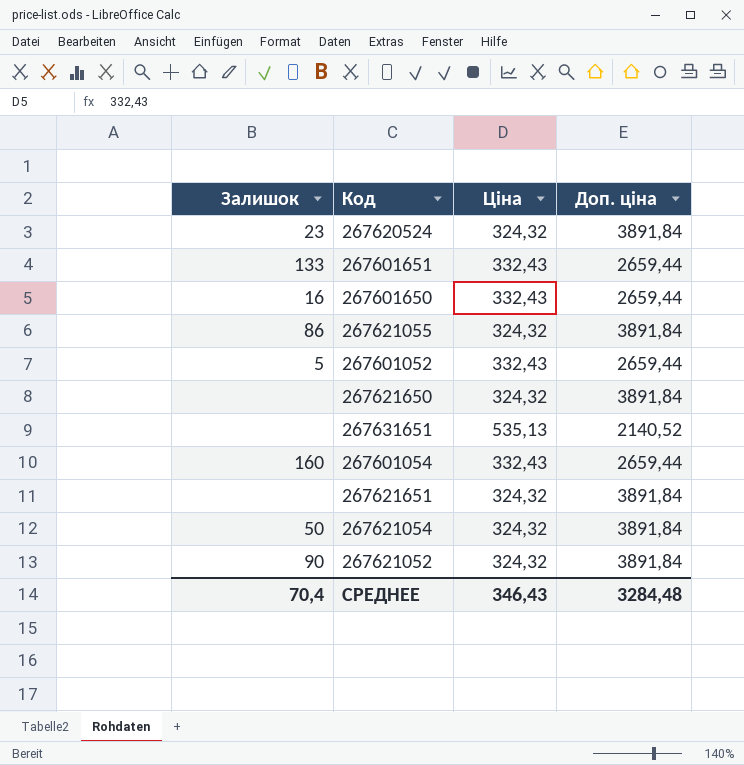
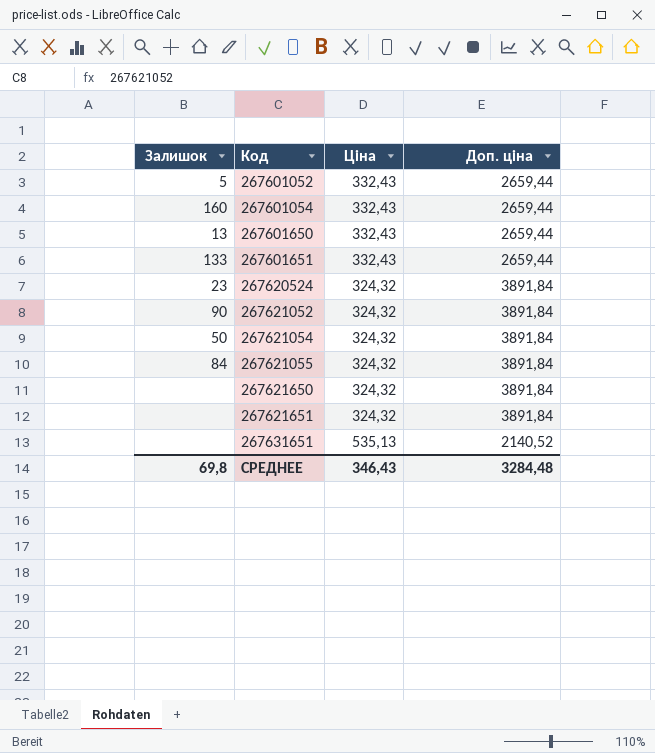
row order: none -> Код ascending
267601650 | Залишок: 16 -> 13
267621055 | Залишок: 86 -> 84
СРЕДНЕЕ | Залишок: 70,4 -> 69,8

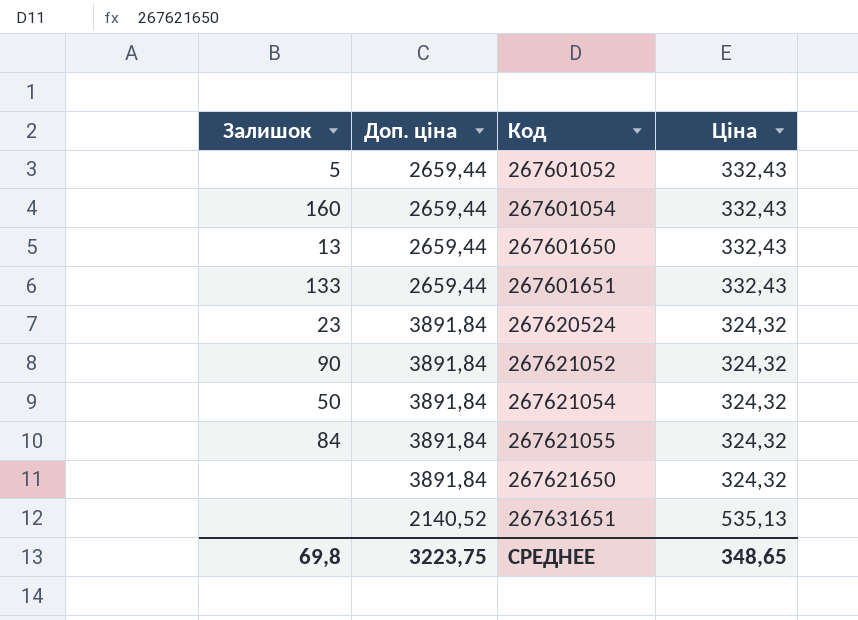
column Доп. ціна | position: 4 -> 2
row 267621651: none | 324,32 | 3891,84 -> none
СРЕДНЕЕ | Доп. ціна: 3284,48 -> 3223,75
СРЕДНЕЕ | Ціна: 346,43 -> 348,65

